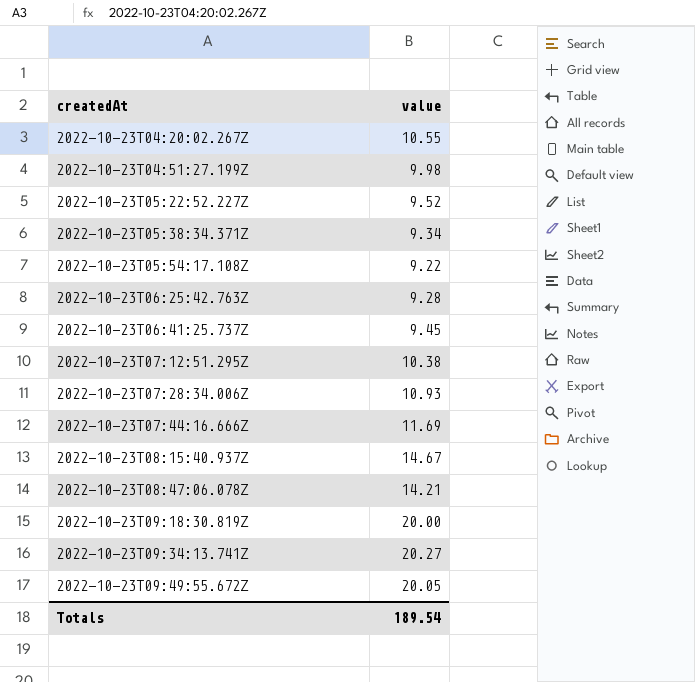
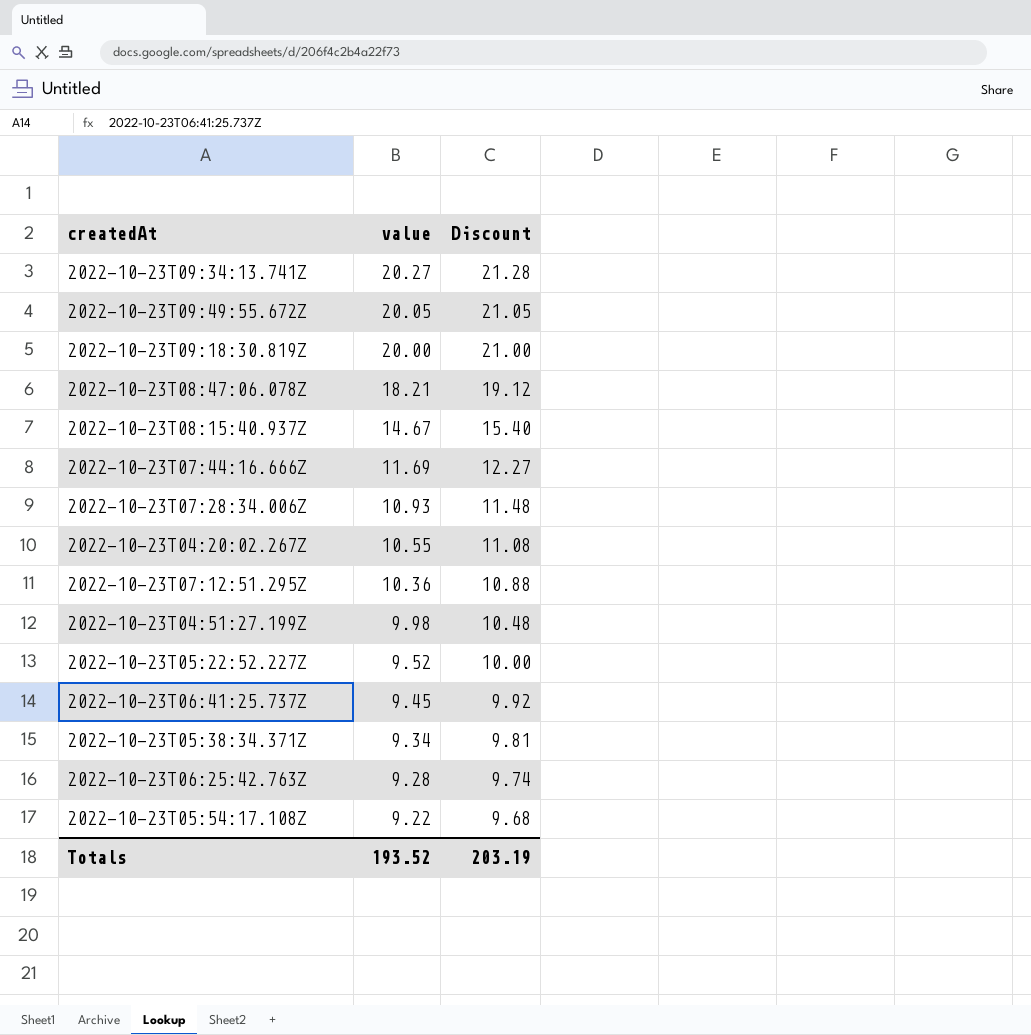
row order: createdAt ascending -> value descending
column Discount | formula: none -> [value] * 1.05
2022-10-23T08:47:06.078Z | value: 14.21 -> 18.21
2022-10-23T07:12:51.295Z | value: 10.38 -> 10.36
Totals | value: 189.54 -> 193.52

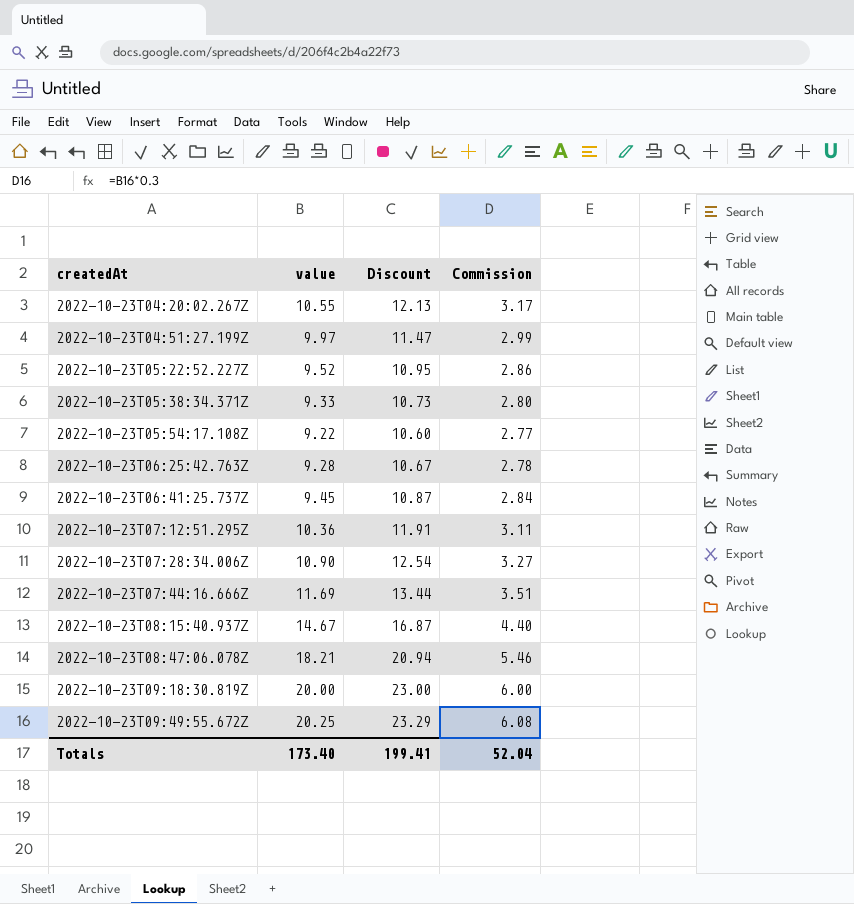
row order: value descending -> createdAt ascending
column Discount | formula: [value] * 1.05 -> [value] * 1.15
column Commission | formula: none -> [value] * 0.3
row 2022-10-23T09:34:13.741Z: 20.27 | 21.28 -> none
2022-10-23T04:51:27.199Z | value: 9.98 -> 9.97
2022-10-23T05:38:34.371Z | value: 9.34 -> 9.33
2022-10-23T07:28:34.006Z | value: 10.93 -> 10.90
2022-10-23T09:49:55.672Z | value: 20.05 -> 20.25
Totals | value: 193.52 -> 173.40
Totals | Discount: 203.19 -> 199.41

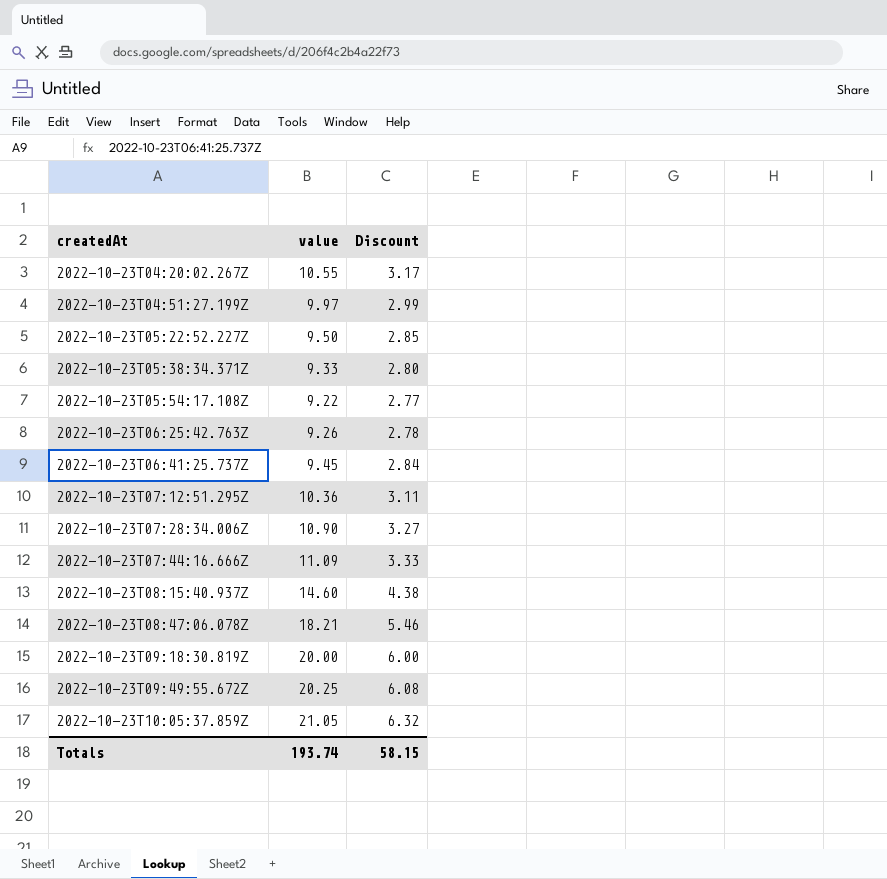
column Commission | formula: [value] * 0.3 -> none
column Discount | formula: [value] * 1.15 -> [value] * 0.3
2022-10-23T05:22:52.227Z | value: 9.52 -> 9.50
2022-10-23T06:25:42.763Z | value: 9.28 -> 9.26
2022-10-23T07:44:16.666Z | value: 11.69 -> 11.09
2022-10-23T08:15:40.937Z | value: 14.67 -> 14.60
row 2022-10-23T10:05:37.859Z: none -> 21.05 | 6.32
Totals | value: 173.40 -> 193.74
Totals | Discount: 199.41 -> 58.15

